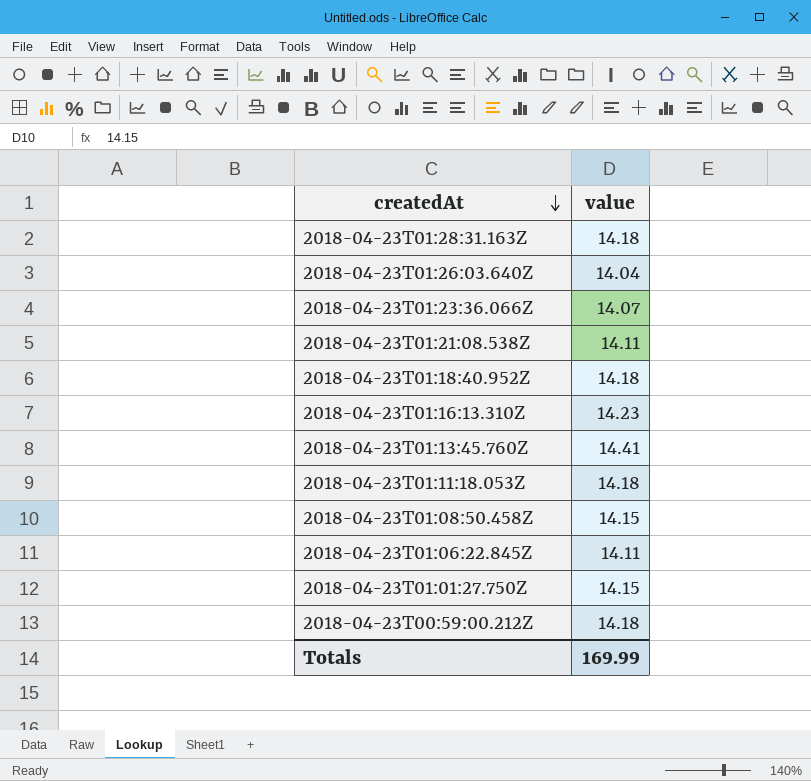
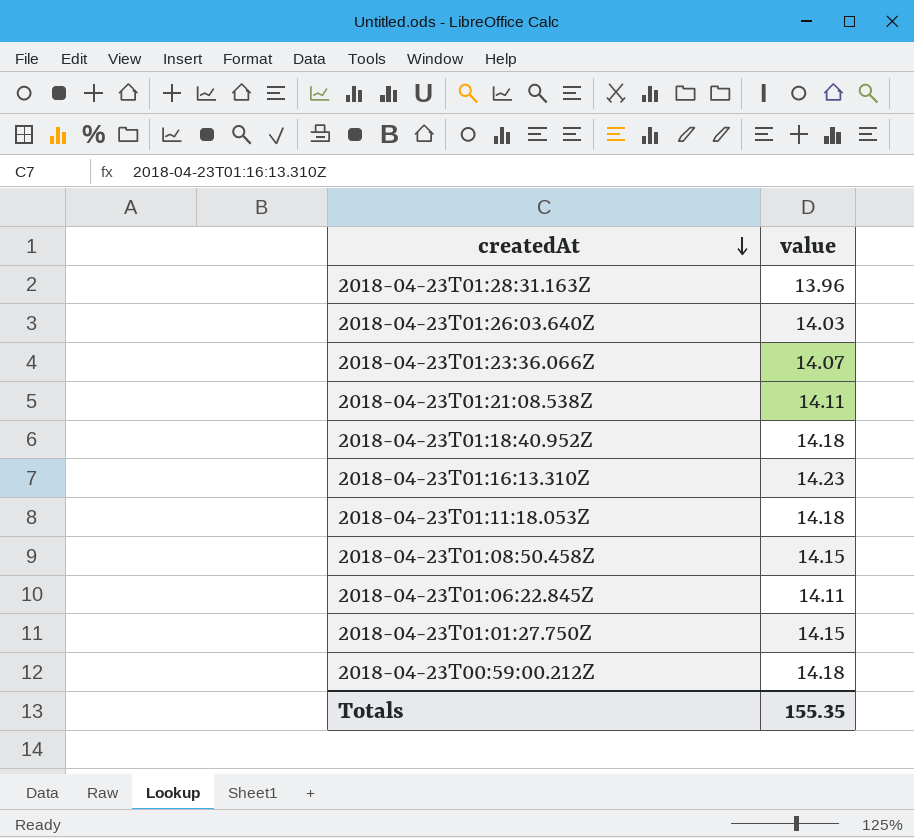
row 2018-04-23T01:13:45.760Z: 14.41 -> none
2018-04-23T01:28:31.163Z | value: 14.18 -> 13.96
2018-04-23T01:26:03.640Z | value: 14.04 -> 14.03
Totals | value: 169.99 -> 155.35

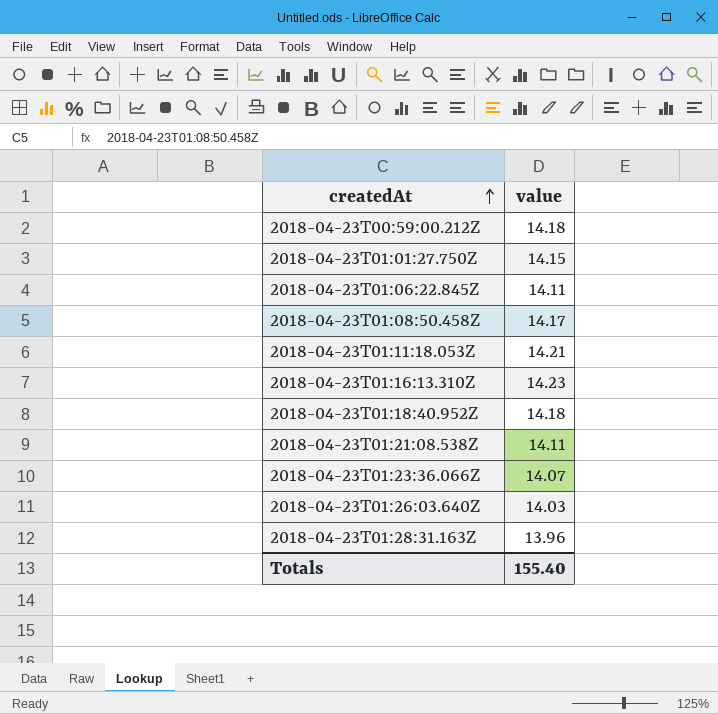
row order: createdAt descending -> createdAt ascending
2018-04-23T01:08:50.458Z | value: 14.15 -> 14.17
2018-04-23T01:11:18.053Z | value: 14.18 -> 14.21
Totals | value: 155.35 -> 155.40

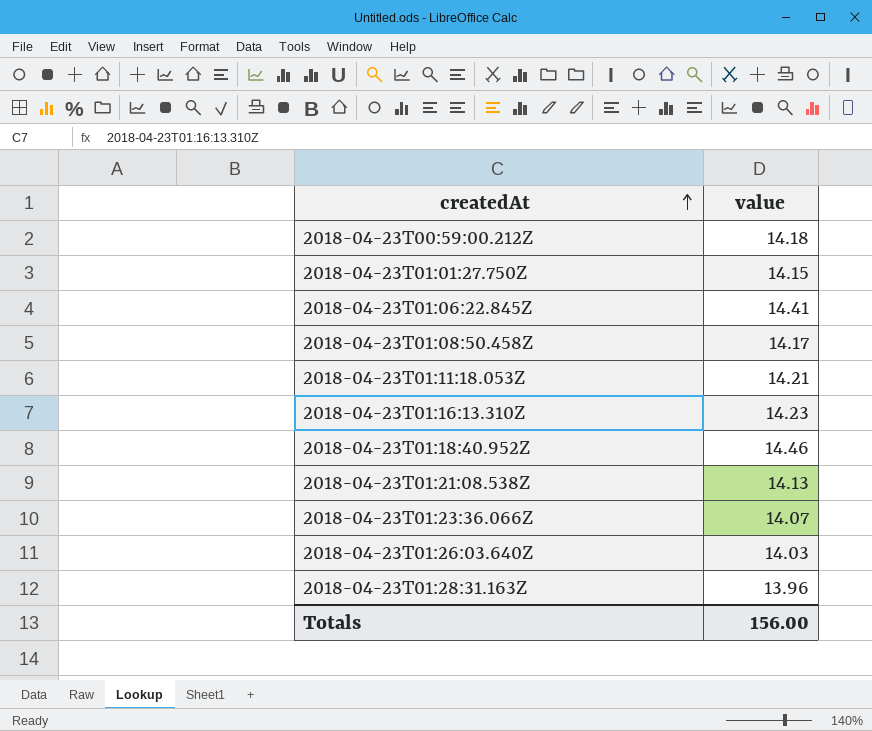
2018-04-23T01:06:22.845Z | value: 14.11 -> 14.41
2018-04-23T01:18:40.952Z | value: 14.18 -> 14.46
2018-04-23T01:21:08.538Z | value: 14.11 -> 14.13
Totals | value: 155.40 -> 156.00

